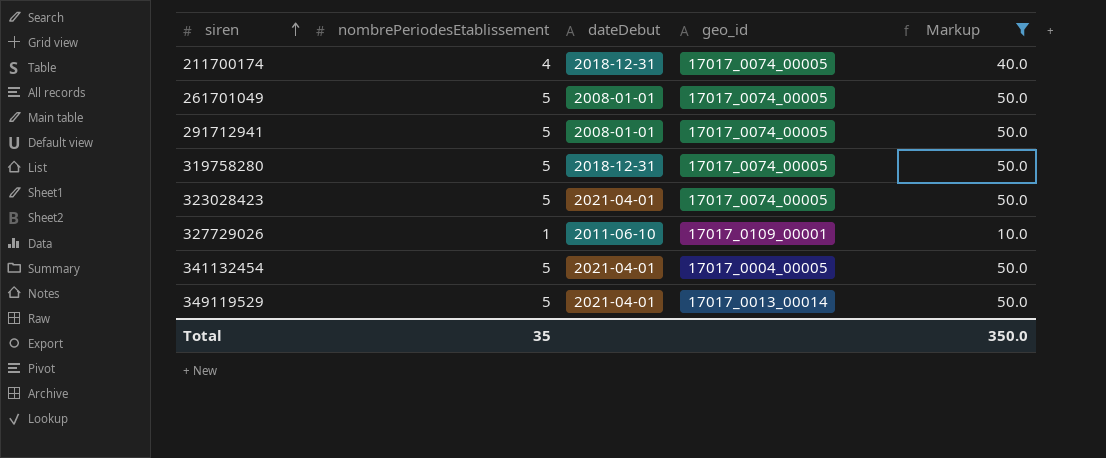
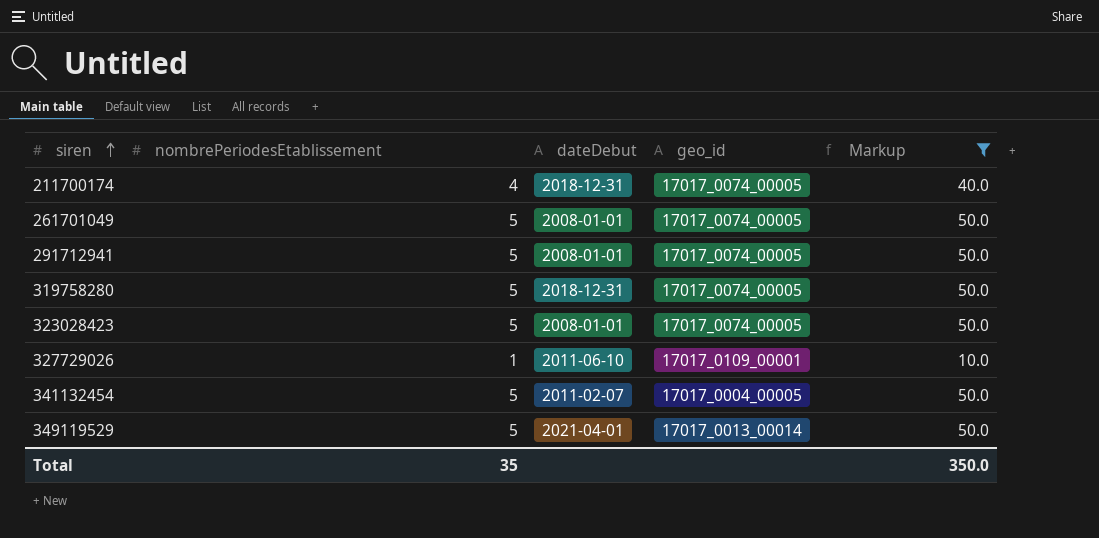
323028423 | dateDebut: 2021-04-01 -> 2008-01-01
341132454 | dateDebut: 2021-04-01 -> 2011-02-07

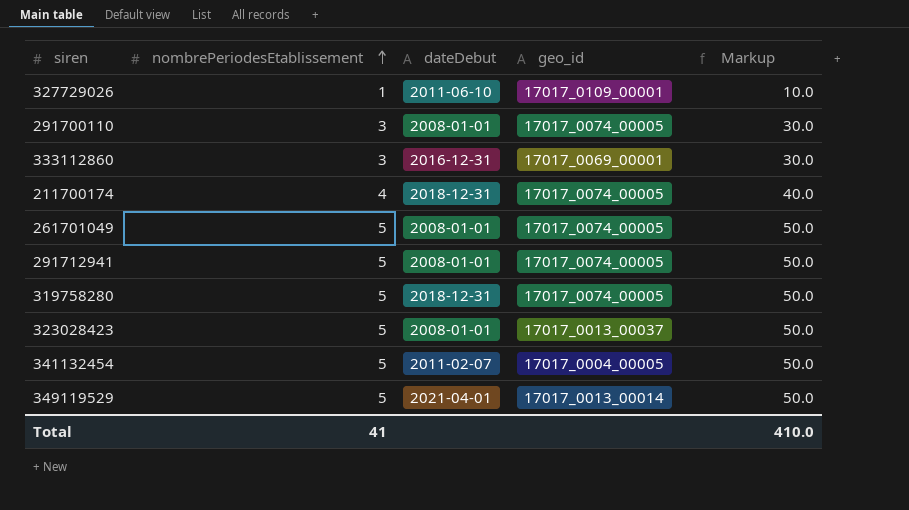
filter: Markup != 30.0 -> none
row order: siren ascending -> nombrePeriodesEtablissement ascending
323028423 | geo_id: 17017_0074_00005 -> 17017_0013_00037
Total | nombrePeriodesEtablissement: 35 -> 41
Total | Markup: 350.0 -> 410.0

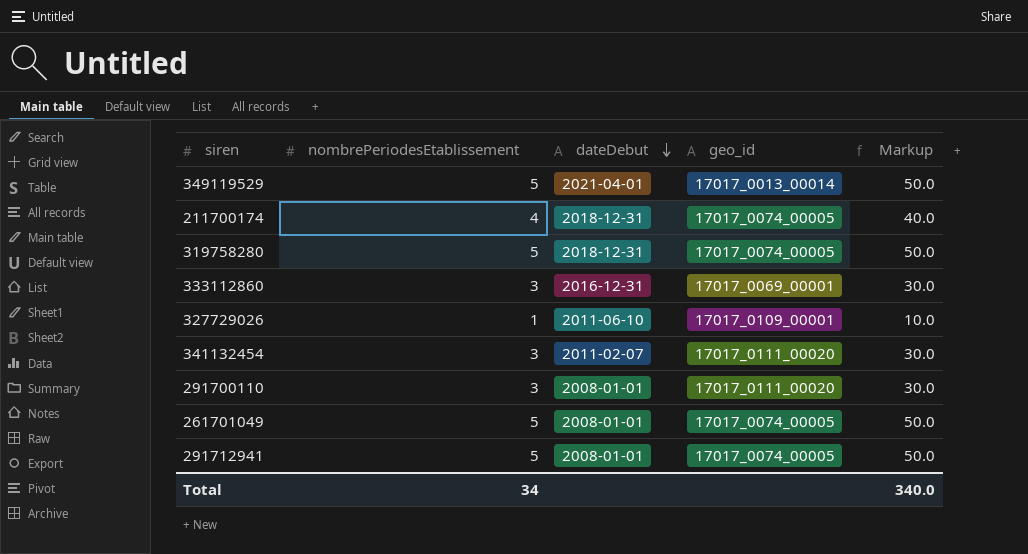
row order: nombrePeriodesEtablissement ascending -> dateDebut descending
row 323028423: 5 | 2008-01-01 | 17017_0013_00037 | 50.0 -> none
341132454 | nombrePeriodesEtablissement: 5 -> 3
341132454 | geo_id: 17017_0004_00005 -> 17017_0111_00020
341132454 | Markup: 50.0 -> 30.0
291700110 | geo_id: 17017_0074_00005 -> 17017_0111_00020
Total | nombrePeriodesEtablissement: 41 -> 34
Total | Markup: 410.0 -> 340.0

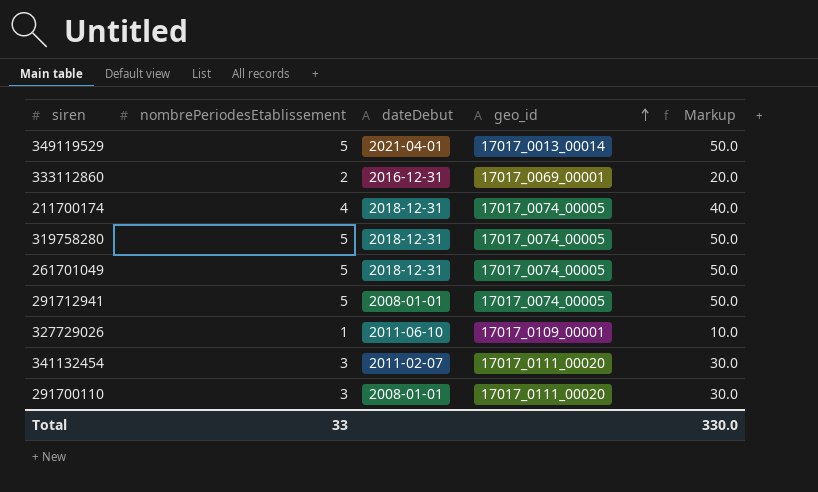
row order: dateDebut descending -> geo_id ascending
333112860 | nombrePeriodesEtablissement: 3 -> 2
333112860 | Markup: 30.0 -> 20.0
261701049 | dateDebut: 2008-01-01 -> 2018-12-31
Total | nombrePeriodesEtablissement: 34 -> 33
Total | Markup: 340.0 -> 330.0

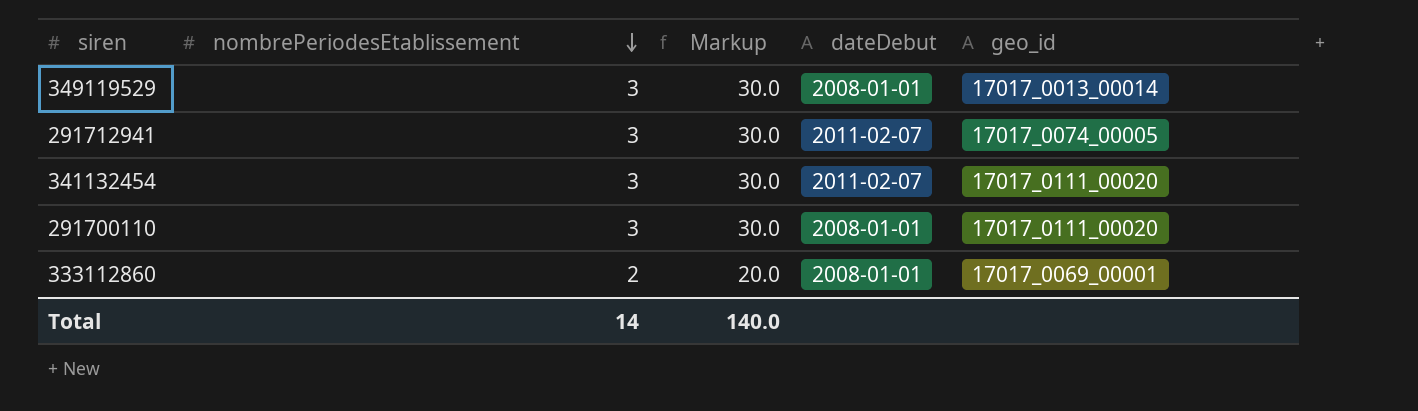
row order: geo_id ascending -> nombrePeriodesEtablissement descending
column Markup | position: 5 -> 3
row 211700174: 4 | 2018-12-31 | 17017_0074_00005 | 40.0 -> none
row 319758280: 5 | 2018-12-31 | 17017_0074_00005 | 50.0 -> none
row 261701049: 5 | 2018-12-31 | 17017_0074_00005 | 50.0 -> none
row 327729026: 1 | 2011-06-10 | 17017_0109_00001 | 10.0 -> none
349119529 | nombrePeriodesEtablissement: 5 -> 3
349119529 | Markup: 50.0 -> 30.0
349119529 | dateDebut: 2021-04-01 -> 2008-01-01
291712941 | nombrePeriodesEtablissement: 5 -> 3
291712941 | Markup: 50.0 -> 30.0
291712941 | dateDebut: 2008-01-01 -> 2011-02-07
333112860 | dateDebut: 2016-12-31 -> 2008-01-01
Total | nombrePeriodesEtablissement: 33 -> 14
Total | Markup: 330.0 -> 140.0

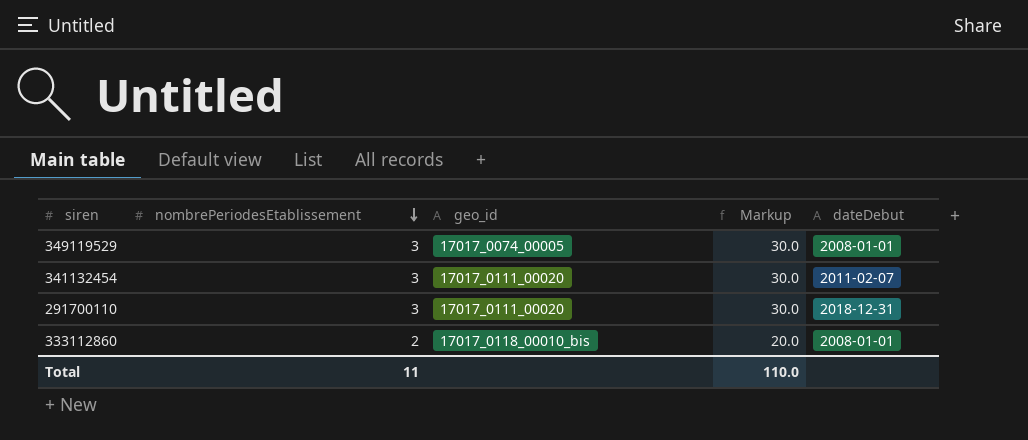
column geo_id | position: 5 -> 3
row 291712941: 3 | 30.0 | 2011-02-07 | 17017_0074_00005 -> none
349119529 | geo_id: 17017_0013_00014 -> 17017_0074_00005
291700110 | dateDebut: 2008-01-01 -> 2018-12-31
333112860 | geo_id: 17017_0069_00001 -> 17017_0118_00010_bis
Total | nombrePeriodesEtablissement: 14 -> 11
Total | Markup: 140.0 -> 110.0

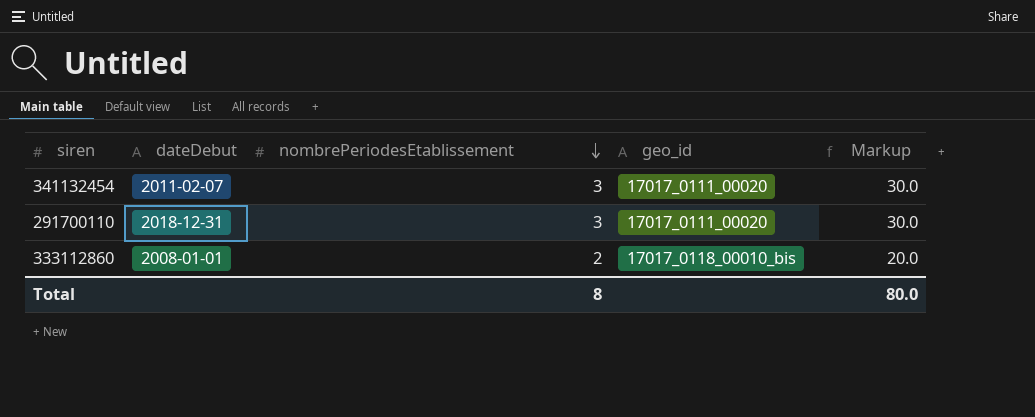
column dateDebut | position: 5 -> 2
row 349119529: 3 | 17017_0074_00005 | 30.0 | 2008-01-01 -> none
Total | nombrePeriodesEtablissement: 11 -> 8
Total | Markup: 110.0 -> 80.0

